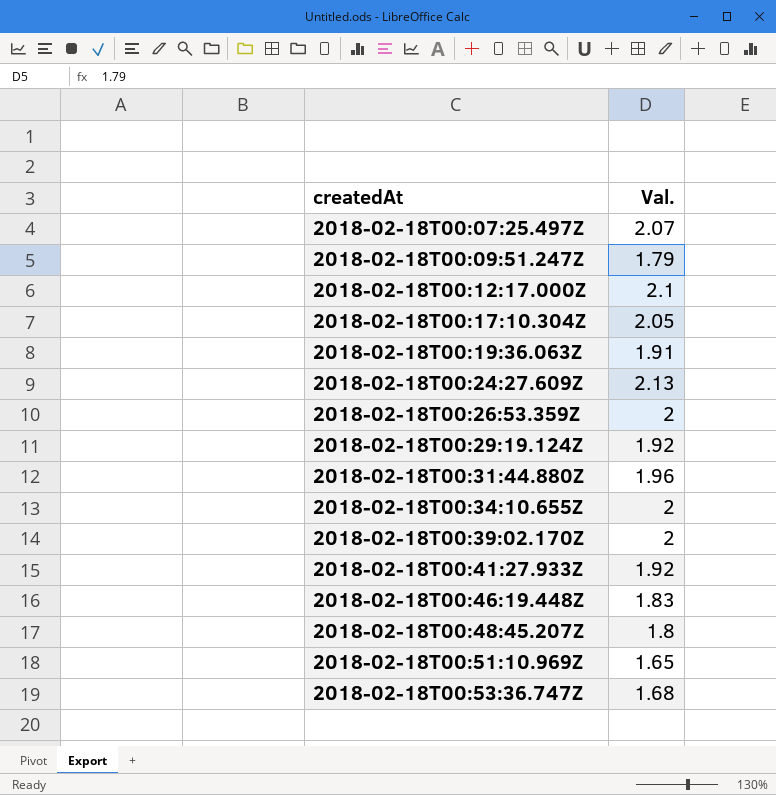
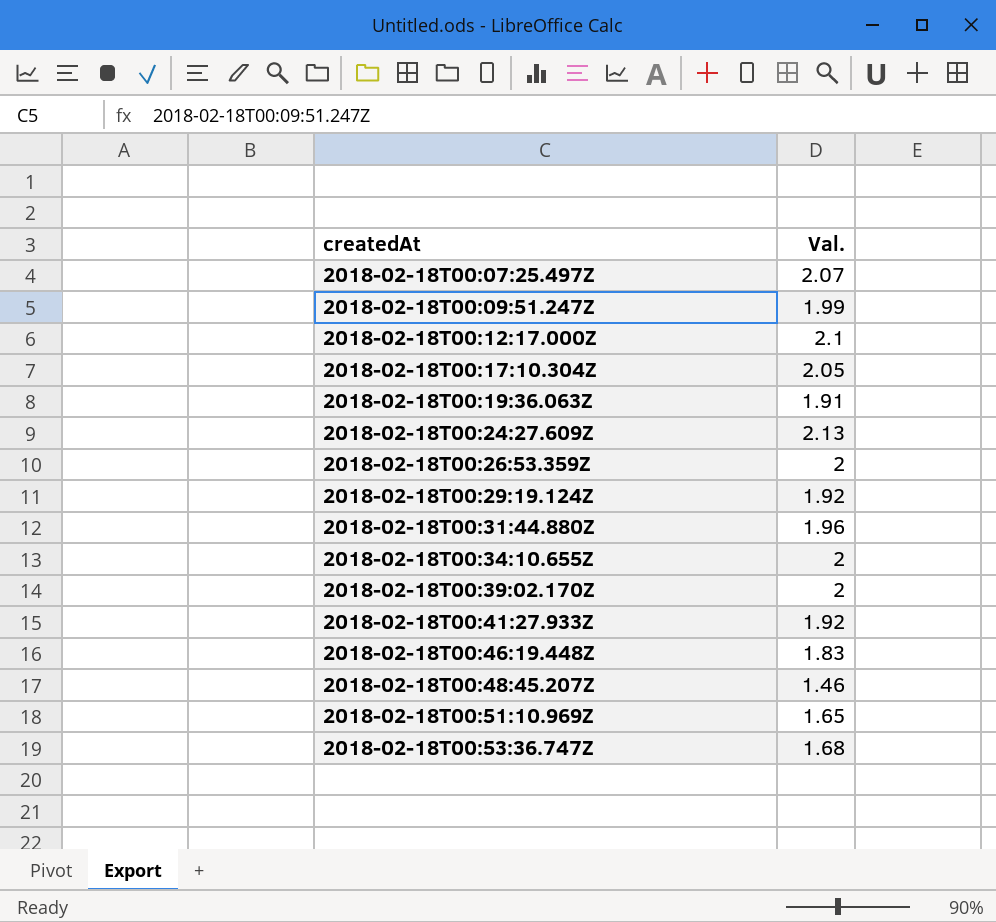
2018-02-18T00:09:51.247Z | Val.: 1.79 -> 1.99
2018-02-18T00:48:45.207Z | Val.: 1.8 -> 1.46

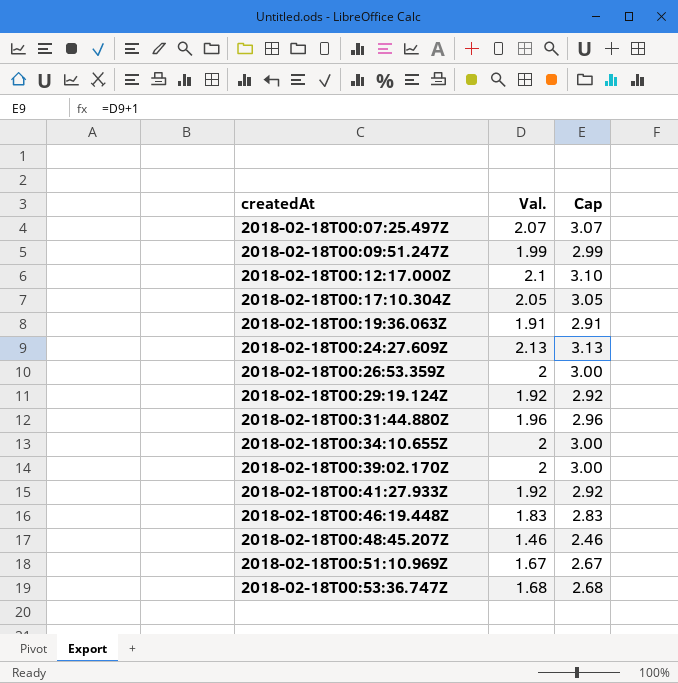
column Cap | formula: none -> [Val.] + 1
2018-02-18T00:51:10.969Z | Val.: 1.65 -> 1.67

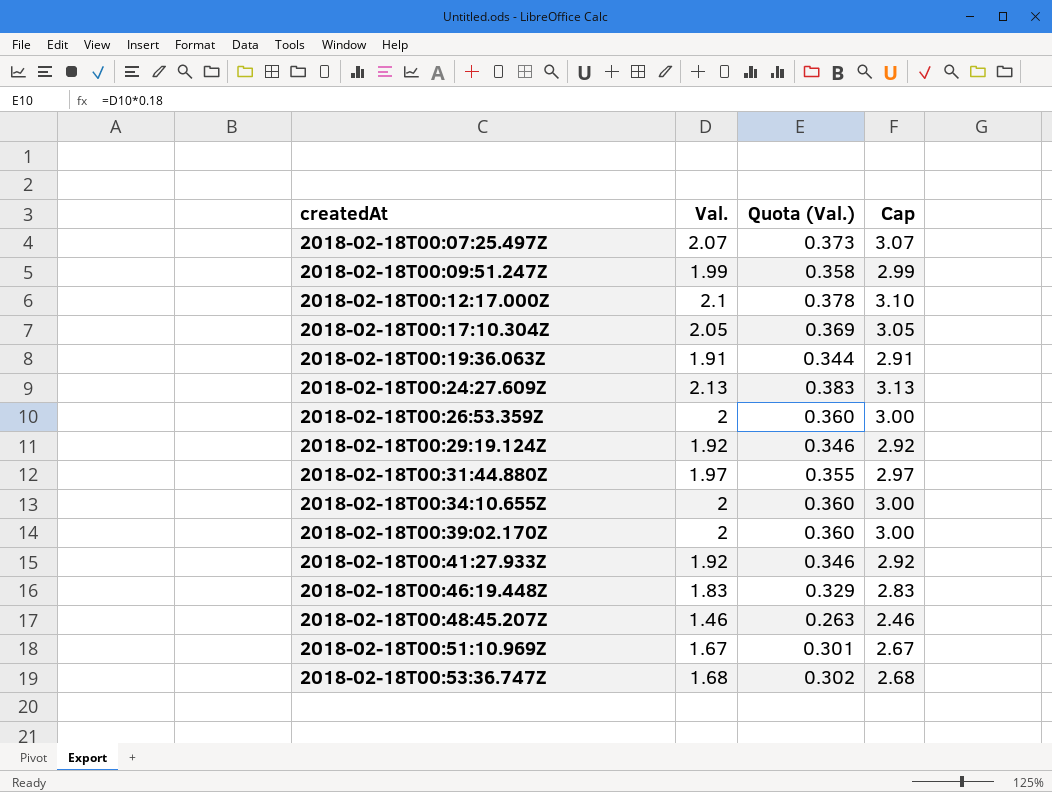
column Quota (Val.) | formula: none -> [Val.] * 0.18
2018-02-18T00:31:44.880Z | Val.: 1.96 -> 1.97
2018-02-18T00:31:44.880Z | Cap: 2.96 -> 2.97

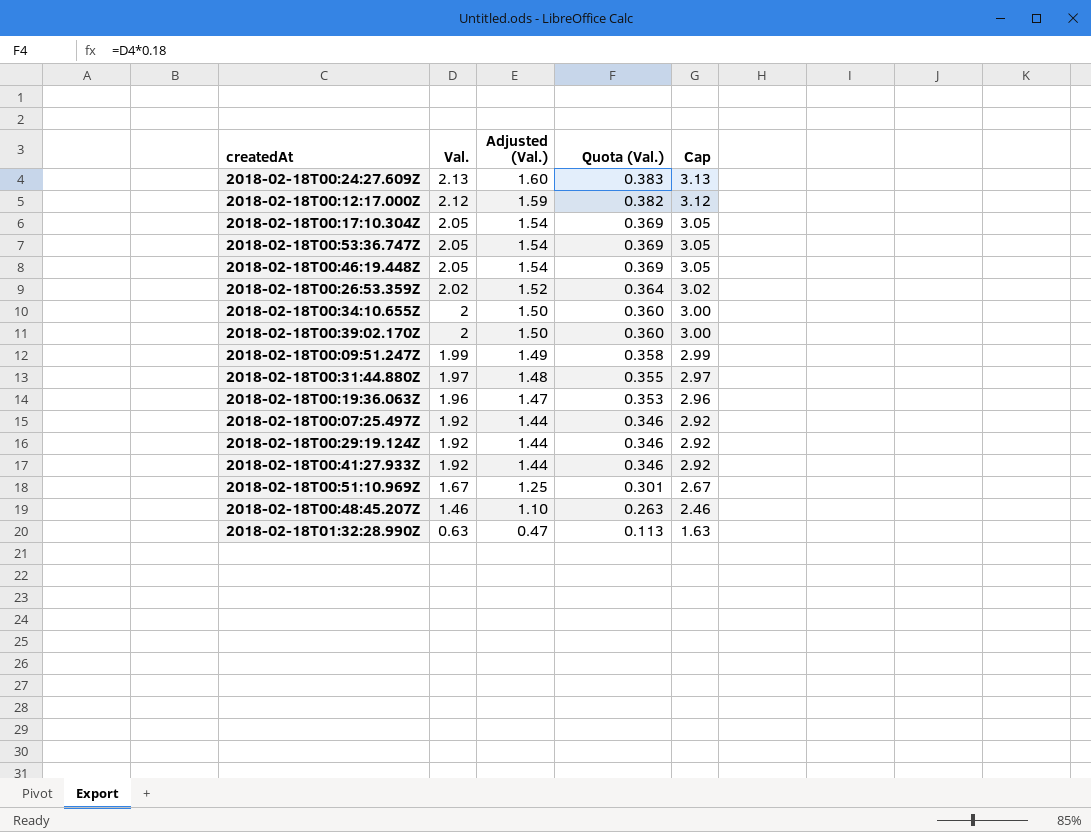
row order: createdAt ascending -> Val. descending
column Adjusted (Val.) | formula: none -> [Val.] * 0.75
2018-02-18T00:12:17.000Z | Val.: 2.1 -> 2.12
2018-02-18T00:12:17.000Z | Quota (Val.): 0.378 -> 0.382
2018-02-18T00:12:17.000Z | Cap: 3.10 -> 3.12
2018-02-18T00:53:36.747Z | Val.: 1.68 -> 2.05
2018-02-18T00:53:36.747Z | Quota (Val.): 0.302 -> 0.369
2018-02-18T00:53:36.747Z | Cap: 2.68 -> 3.05
2018-02-18T00:46:19.448Z | Val.: 1.83 -> 2.05
2018-02-18T00:46:19.448Z | Quota (Val.): 0.329 -> 0.369
2018-02-18T00:46:19.448Z | Cap: 2.83 -> 3.05
2018-02-18T00:26:53.359Z | Val.: 2 -> 2.02
2018-02-18T00:26:53.359Z | Quota (Val.): 0.360 -> 0.364
2018-02-18T00:26:53.359Z | Cap: 3.00 -> 3.02
2018-02-18T00:19:36.063Z | Val.: 1.91 -> 1.96
2018-02-18T00:19:36.063Z | Quota (Val.): 0.344 -> 0.353
2018-02-18T00:19:36.063Z | Cap: 2.91 -> 2.96
2018-02-18T00:07:25.497Z | Val.: 2.07 -> 1.92
2018-02-18T00:07:25.497Z | Quota (Val.): 0.373 -> 0.346
2018-02-18T00:07:25.497Z | Cap: 3.07 -> 2.92
row 2018-02-18T01:32:28.990Z: none -> 0.63 | 0.47 | 0.113 | 1.63

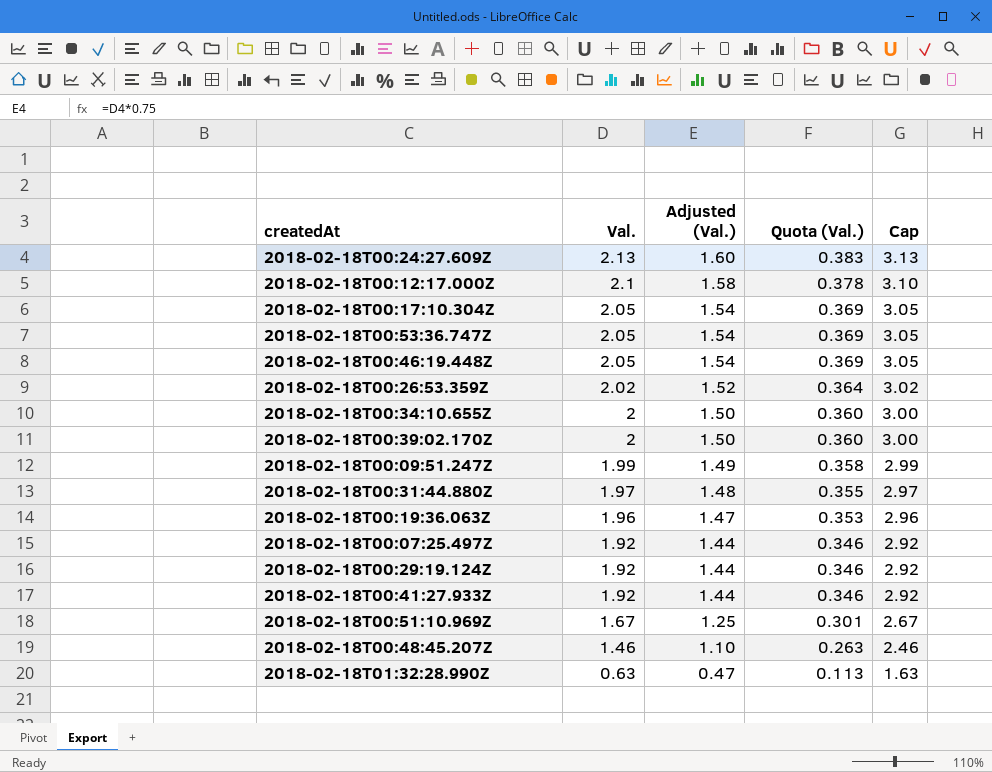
2018-02-18T00:12:17.000Z | Val.: 2.12 -> 2.1
2018-02-18T00:12:17.000Z | Adjusted (Val.): 1.59 -> 1.58
2018-02-18T00:12:17.000Z | Quota (Val.): 0.382 -> 0.378
2018-02-18T00:12:17.000Z | Cap: 3.12 -> 3.10

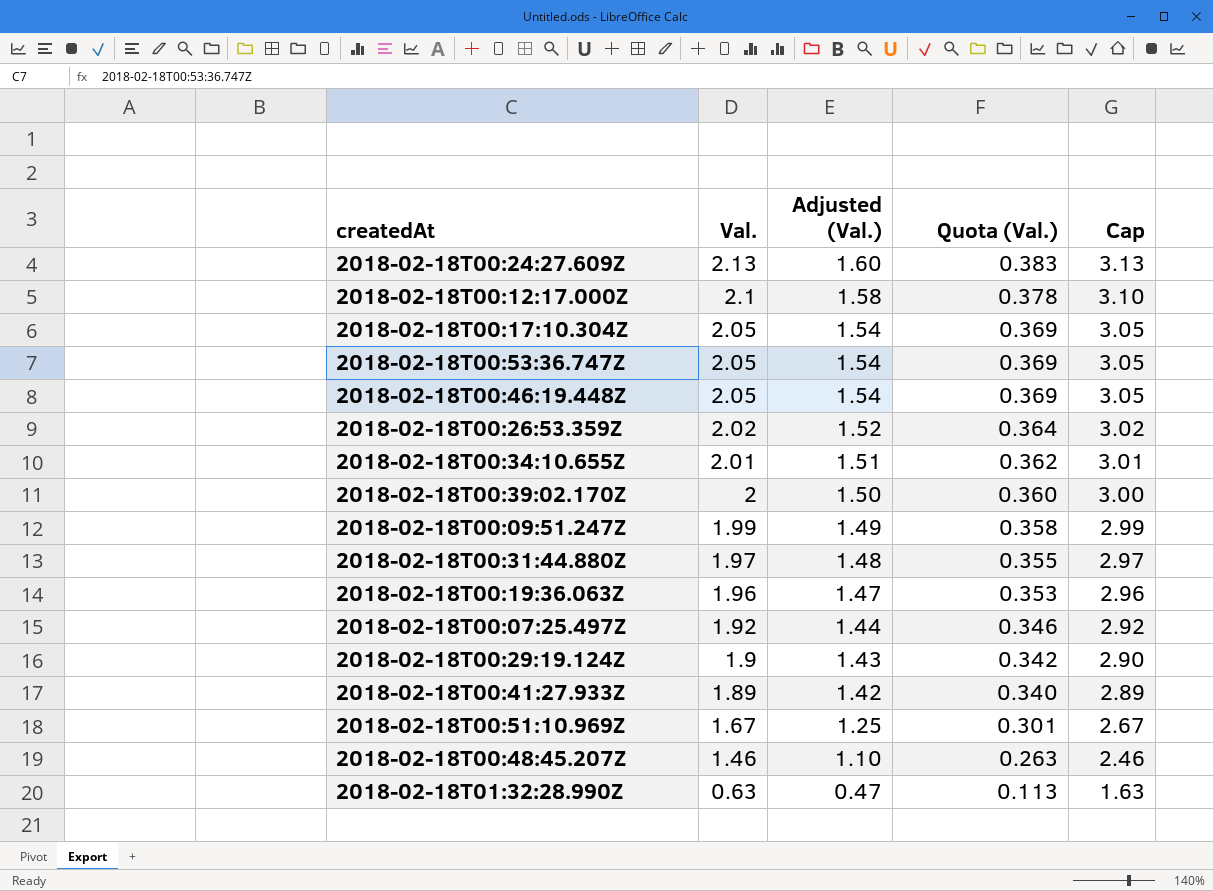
2018-02-18T00:34:10.655Z | Val.: 2 -> 2.01
2018-02-18T00:34:10.655Z | Adjusted (Val.): 1.50 -> 1.51
2018-02-18T00:34:10.655Z | Quota (Val.): 0.360 -> 0.362
2018-02-18T00:34:10.655Z | Cap: 3.00 -> 3.01
2018-02-18T00:29:19.124Z | Val.: 1.92 -> 1.9
2018-02-18T00:29:19.124Z | Adjusted (Val.): 1.44 -> 1.43
2018-02-18T00:29:19.124Z | Quota (Val.): 0.346 -> 0.342
2018-02-18T00:29:19.124Z | Cap: 2.92 -> 2.90
2018-02-18T00:41:27.933Z | Val.: 1.92 -> 1.89
2018-02-18T00:41:27.933Z | Adjusted (Val.): 1.44 -> 1.42
2018-02-18T00:41:27.933Z | Quota (Val.): 0.346 -> 0.340
2018-02-18T00:41:27.933Z | Cap: 2.92 -> 2.89

